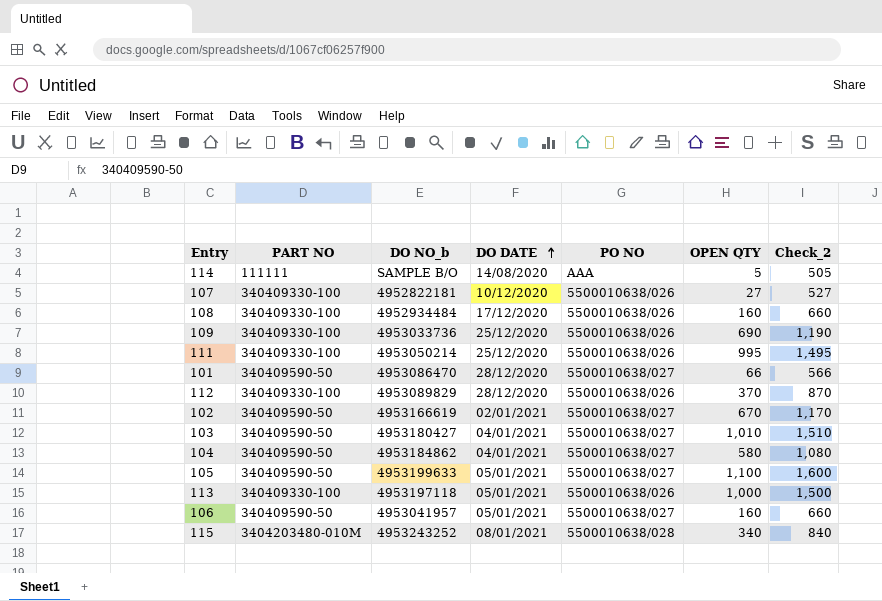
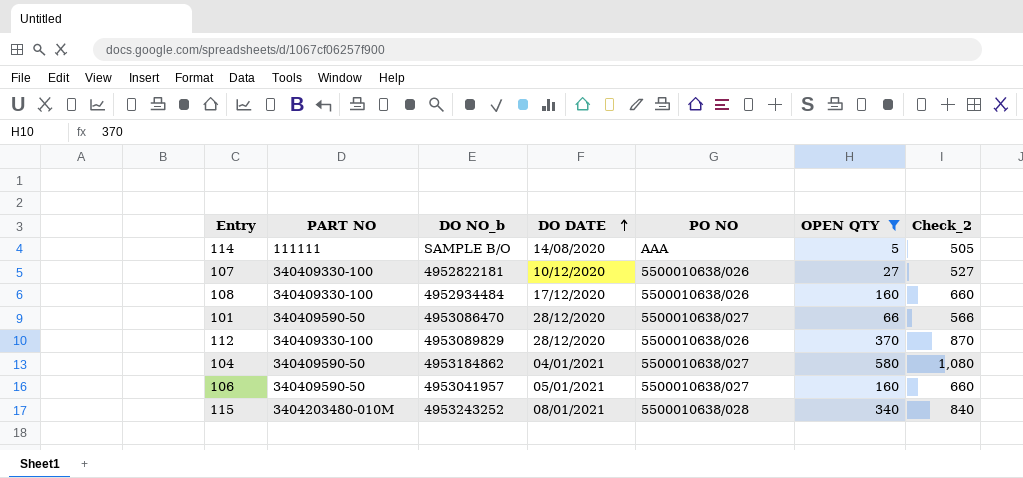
filter: none -> OPEN QTY <= 580

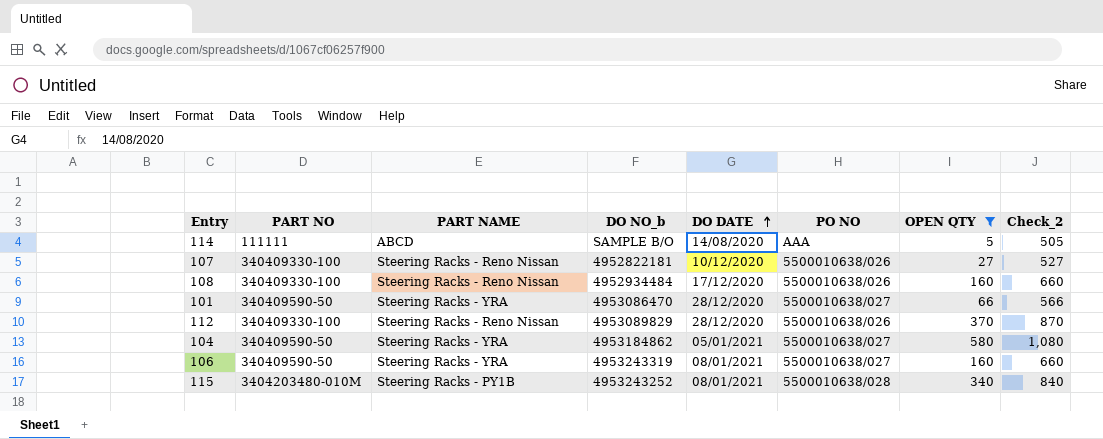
column PART NAME | position: none -> 3
104 | DO DATE: 04/01/2021 -> 05/01/2021
106 | DO NO_b: 4953041957 -> 4953243319
106 | DO DATE: 05/01/2021 -> 08/01/2021

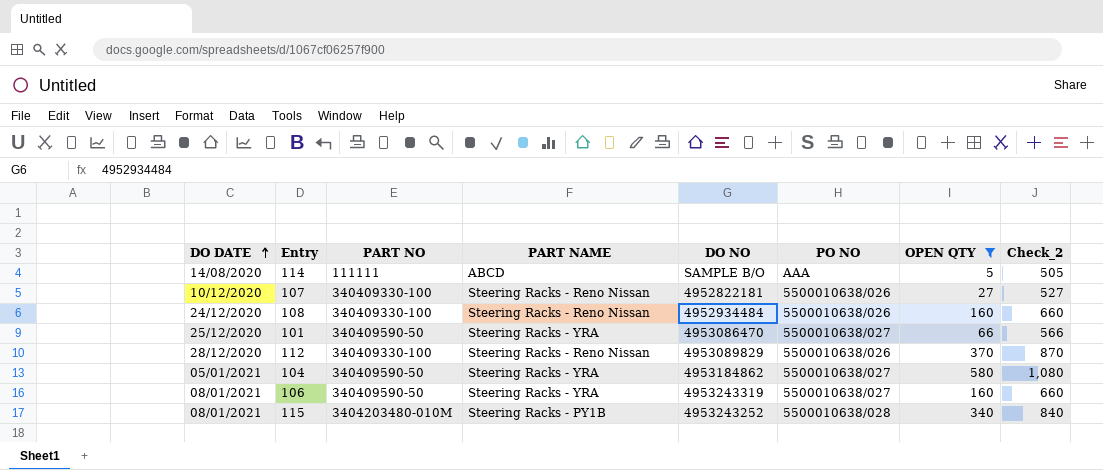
column DO DATE | position: 5 -> 1
column name: DO NO_b -> DO NO
108 | DO DATE: 17/12/2020 -> 24/12/2020
101 | DO DATE: 28/12/2020 -> 25/12/2020

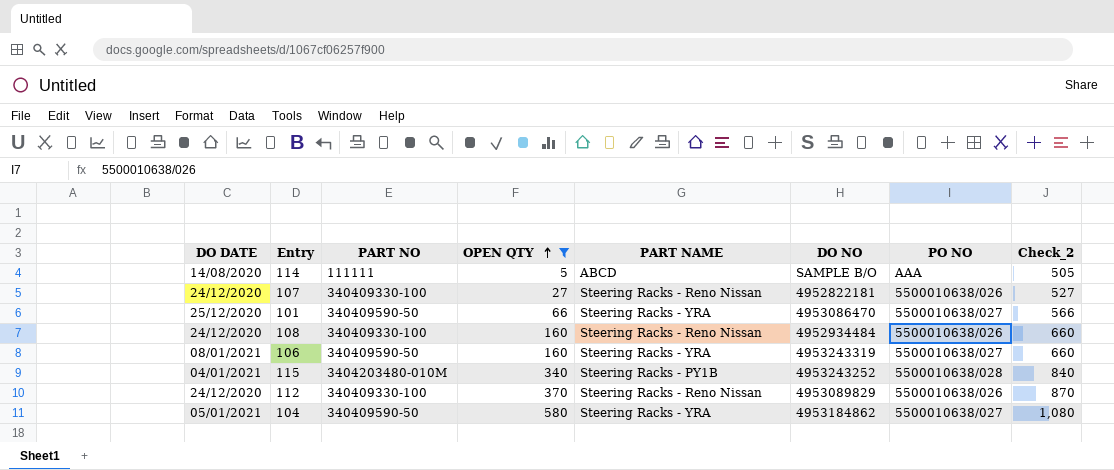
row order: DO DATE ascending -> OPEN QTY ascending
column OPEN QTY | position: 7 -> 4
107 | DO DATE: 10/12/2020 -> 24/12/2020
115 | DO DATE: 08/01/2021 -> 04/01/2021
112 | DO DATE: 28/12/2020 -> 24/12/2020

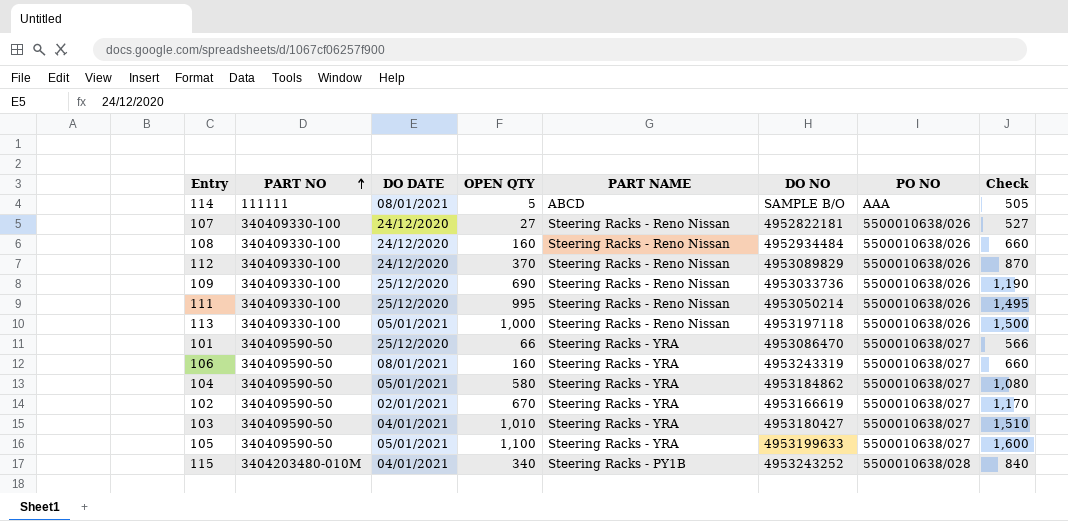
filter: OPEN QTY <= 580 -> none
row order: OPEN QTY ascending -> PART NO ascending
column DO DATE | position: 1 -> 3
column name: Check_2 -> Check
114 | DO DATE: 14/08/2020 -> 08/01/2021

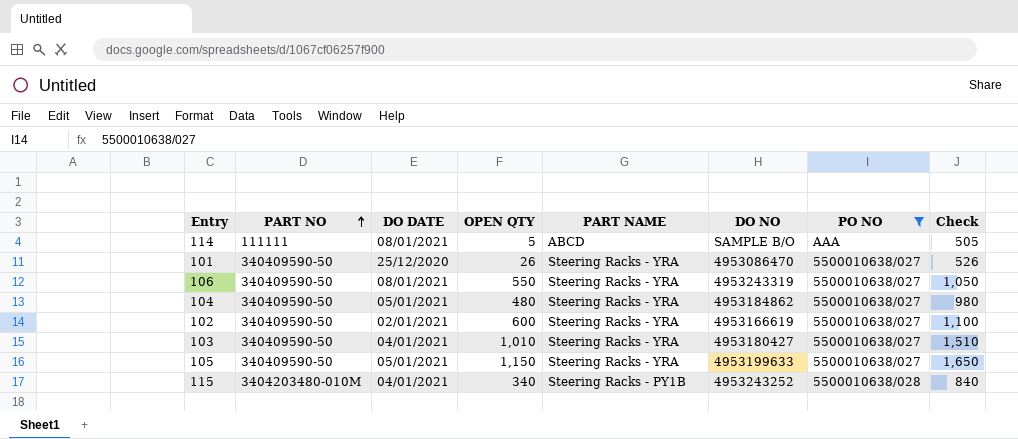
filter: none -> PO NO != 5500010638/026
101 | OPEN QTY: 66 -> 26
101 | Check: 566 -> 526
106 | OPEN QTY: 160 -> 550
106 | Check: 660 -> 1,050
104 | OPEN QTY: 580 -> 480
104 | Check: 1,080 -> 980
102 | OPEN QTY: 670 -> 600
102 | Check: 1,170 -> 1,100
105 | OPEN QTY: 1,100 -> 1,150
105 | Check: 1,600 -> 1,650

